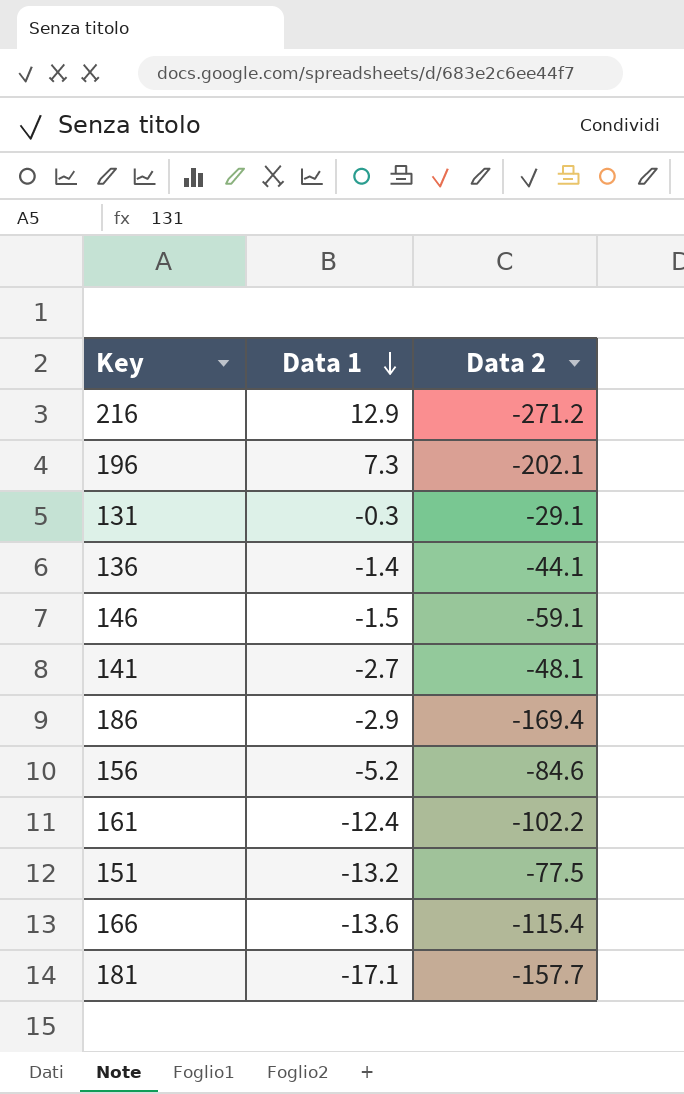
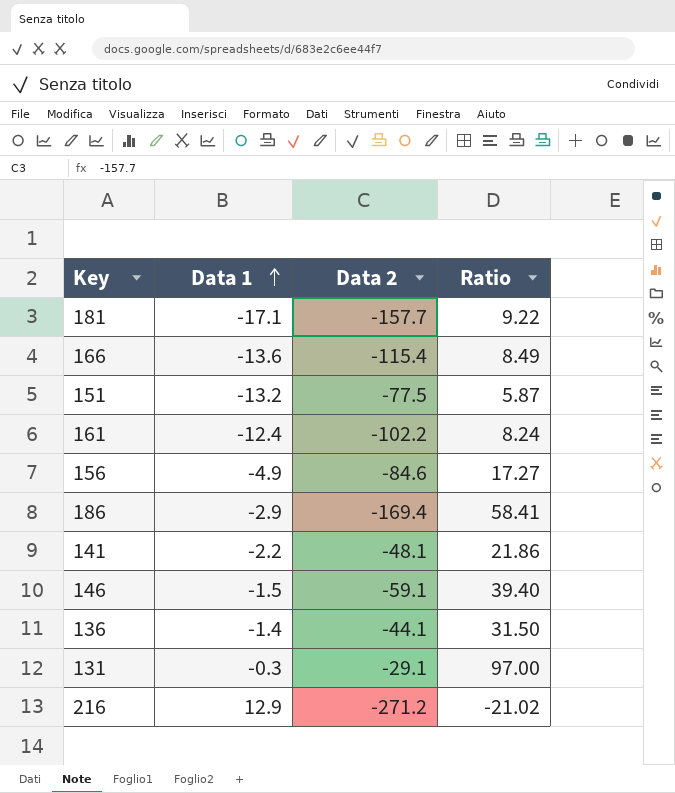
row order: Data 1 descending -> Data 1 ascending
column Ratio | formula: none -> [Data 2] / [Data 1]
row 196: 7.3 | -202.1 -> none
156 | Data 1: -5.2 -> -4.9
141 | Data 1: -2.7 -> -2.2

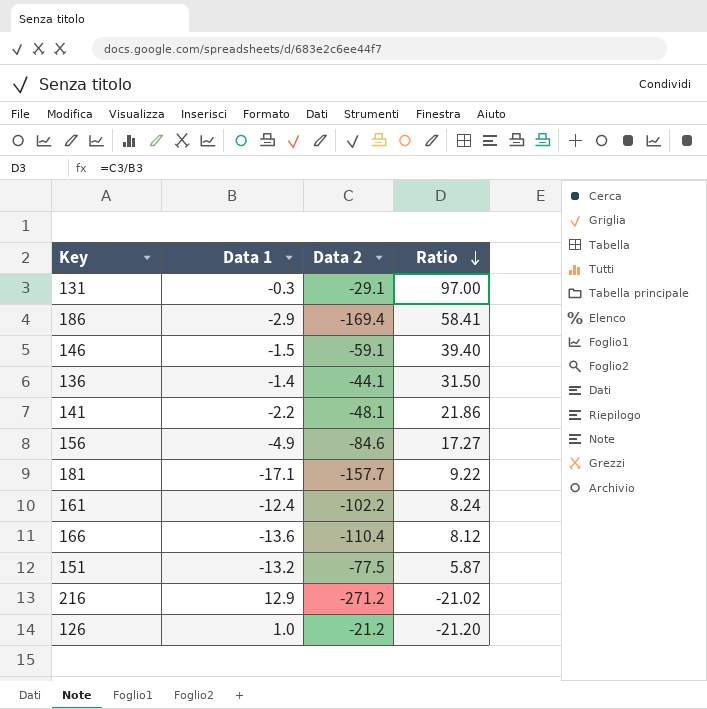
row order: Data 1 ascending -> Ratio descending
166 | Data 2: -115.4 -> -110.4
166 | Ratio: 8.49 -> 8.12
row 126: none -> 1.0 | -21.2 | -21.20

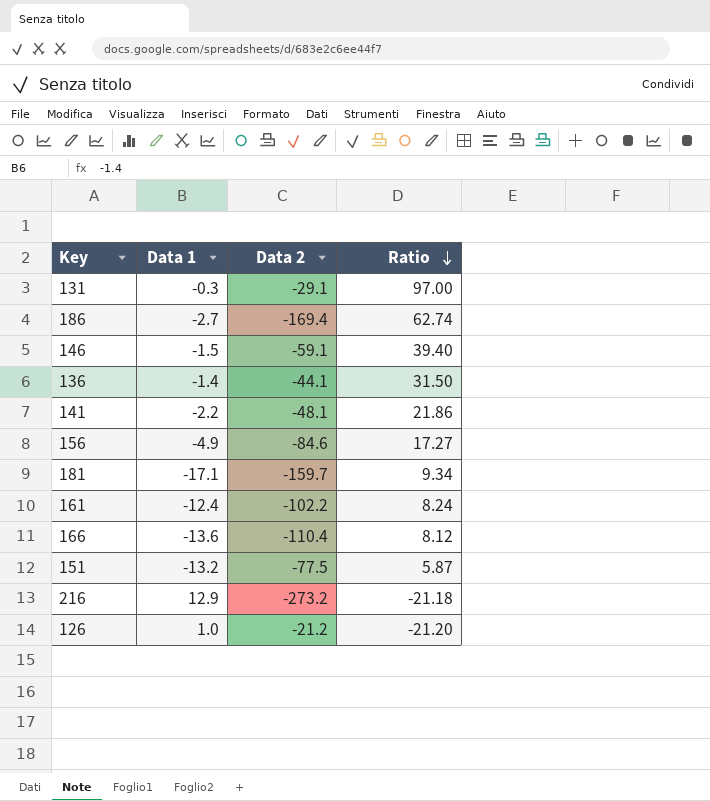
186 | Data 1: -2.9 -> -2.7
186 | Ratio: 58.41 -> 62.74
181 | Data 2: -157.7 -> -159.7
181 | Ratio: 9.22 -> 9.34
216 | Data 2: -271.2 -> -273.2
216 | Ratio: -21.02 -> -21.18

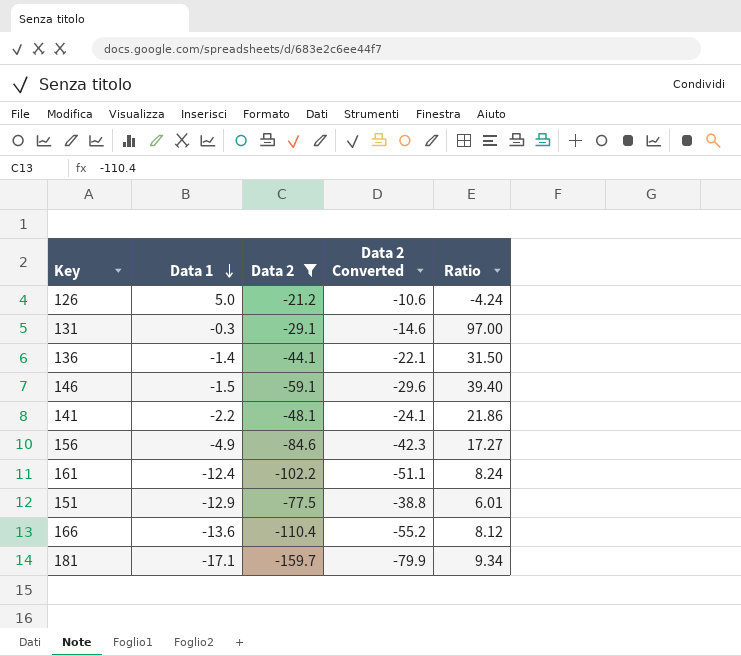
filter: none -> Data 2 >= -159.7
row order: Ratio descending -> Data 1 descending
column Data 2 Converted | formula: none -> [Data 2] * 0.5
126 | Data 1: 1.0 -> 5.0
126 | Ratio: -21.20 -> -4.24
151 | Data 1: -13.2 -> -12.9
151 | Ratio: 5.87 -> 6.01

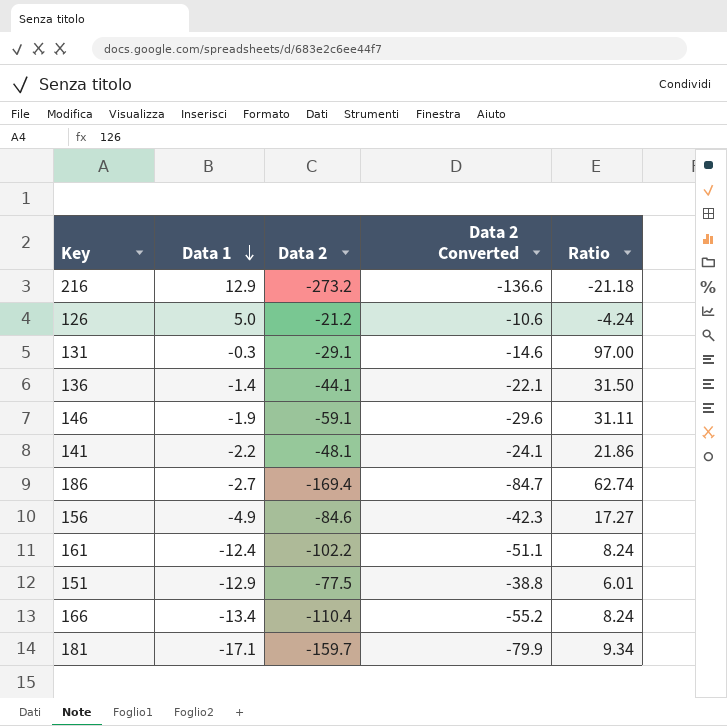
filter: Data 2 >= -159.7 -> none
146 | Data 1: -1.5 -> -1.9
146 | Ratio: 39.40 -> 31.11
166 | Data 1: -13.6 -> -13.4
166 | Ratio: 8.12 -> 8.24

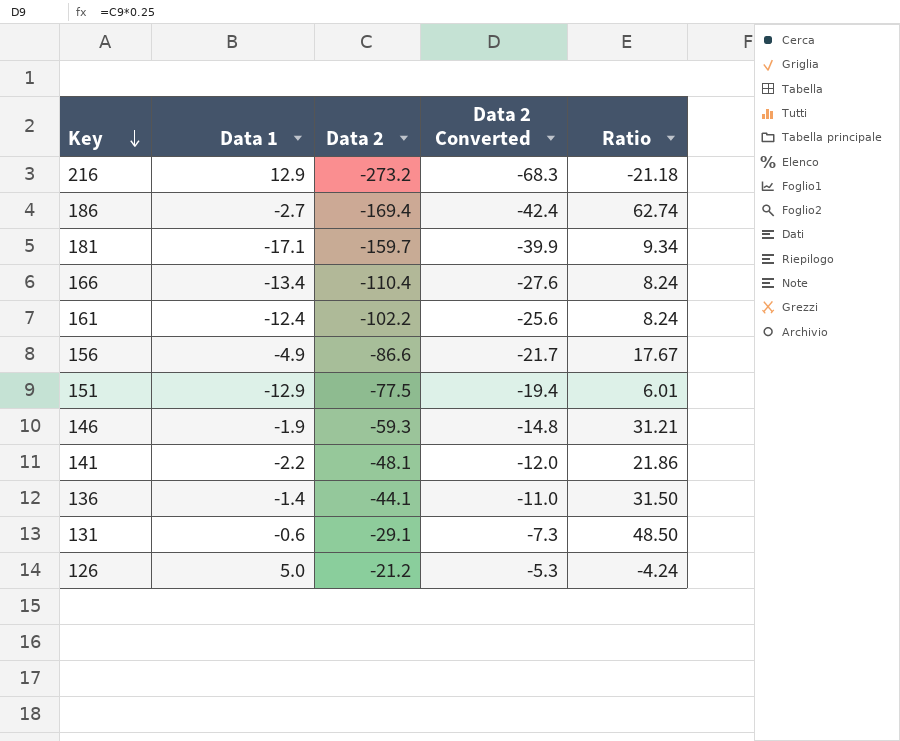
row order: Data 1 descending -> Key descending
column Data 2 Converted | formula: [Data 2] * 0.5 -> [Data 2] * 0.25
156 | Data 2: -84.6 -> -86.6
156 | Ratio: 17.27 -> 17.67
146 | Data 2: -59.1 -> -59.3
146 | Ratio: 31.11 -> 31.21
131 | Data 1: -0.3 -> -0.6
131 | Ratio: 97.00 -> 48.50

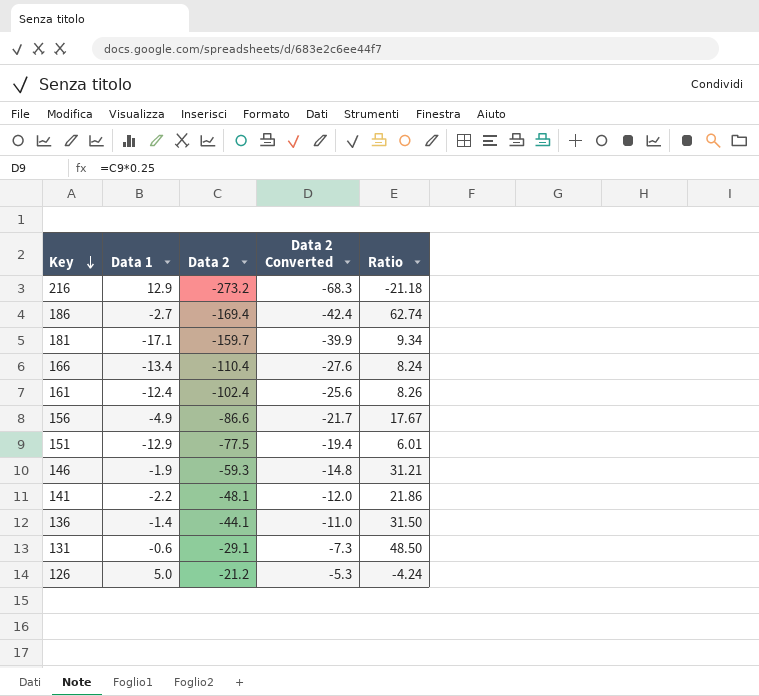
161 | Data 2: -102.2 -> -102.4
161 | Ratio: 8.24 -> 8.26

